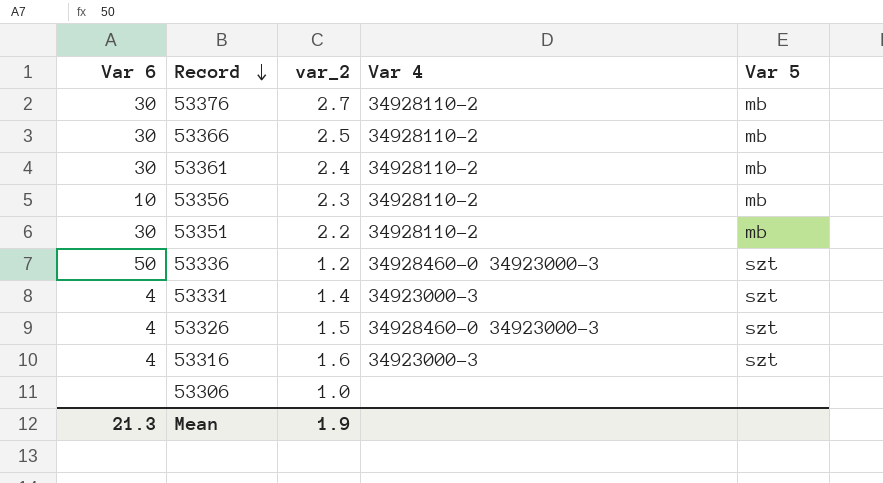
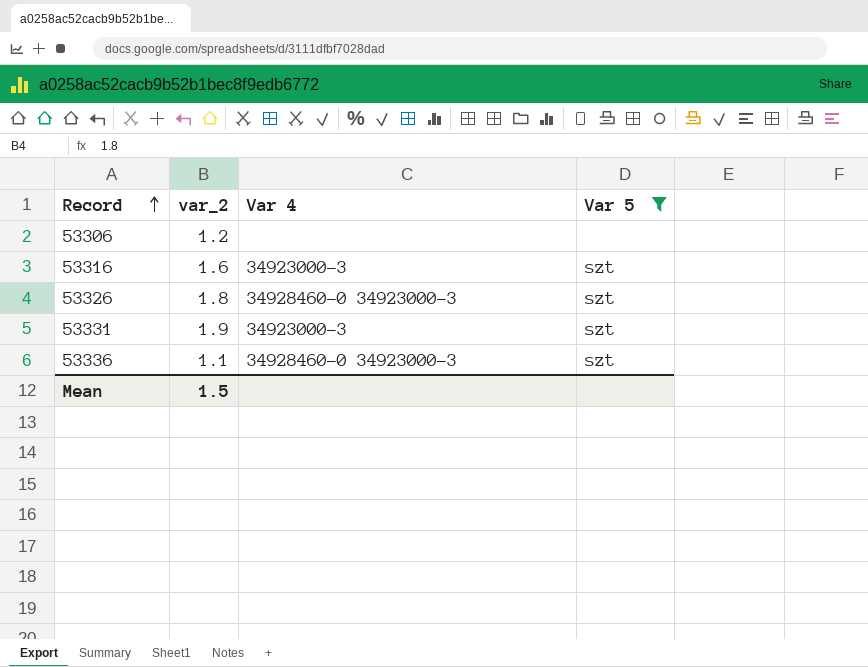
filter: none -> Var 5 != mb
row order: Record descending -> Record ascending
column Var 6 | position: 1 -> none
53306 | var_2: 1.0 -> 1.2
53326 | var_2: 1.5 -> 1.8
53331 | var_2: 1.4 -> 1.9
53336 | var_2: 1.2 -> 1.1
Mean | var_2: 1.9 -> 1.5

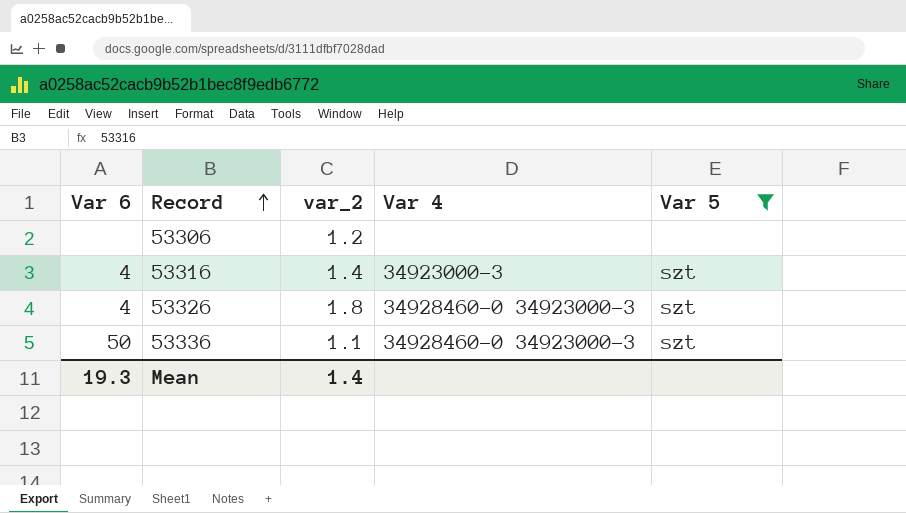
column Var 6 | position: none -> 1
row 53331: 1.9 | 34923000-3 | szt -> none
53316 | var_2: 1.6 -> 1.4
Mean | var_2: 1.5 -> 1.4

